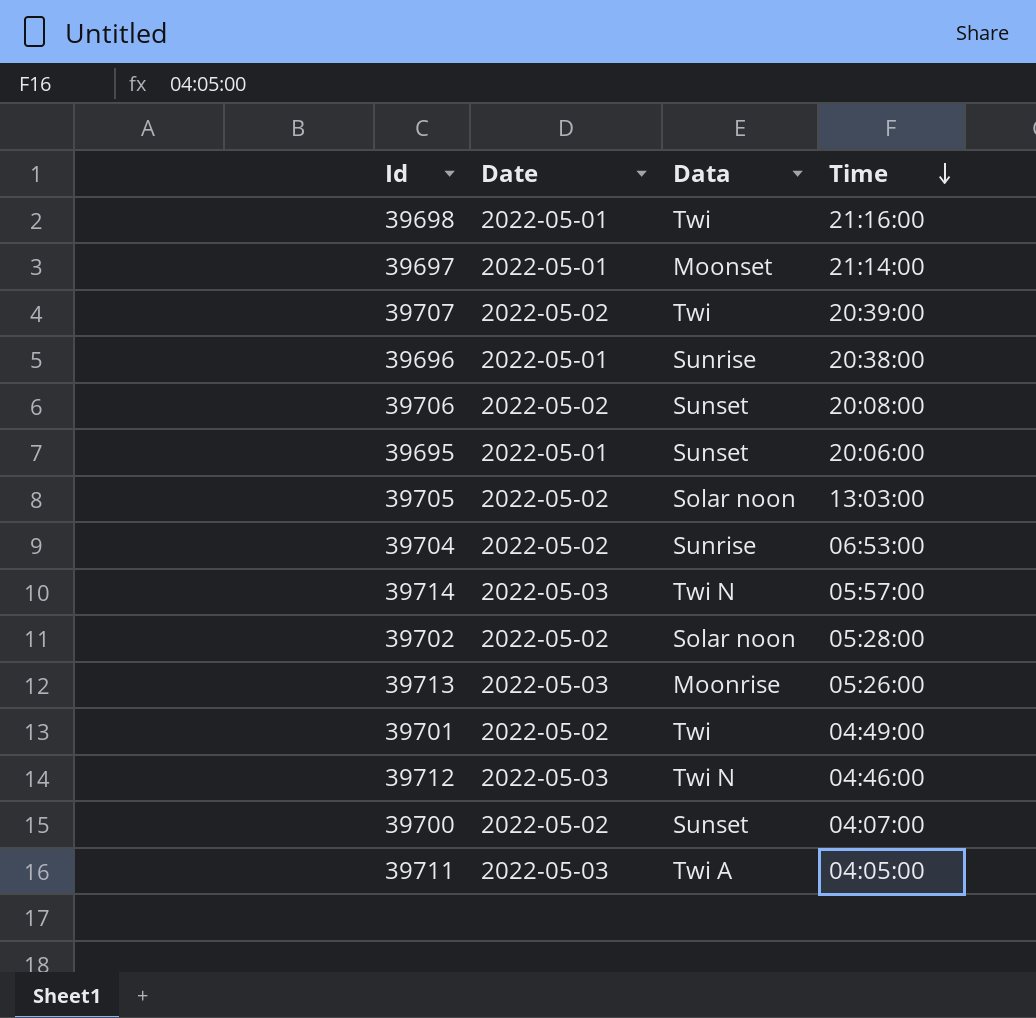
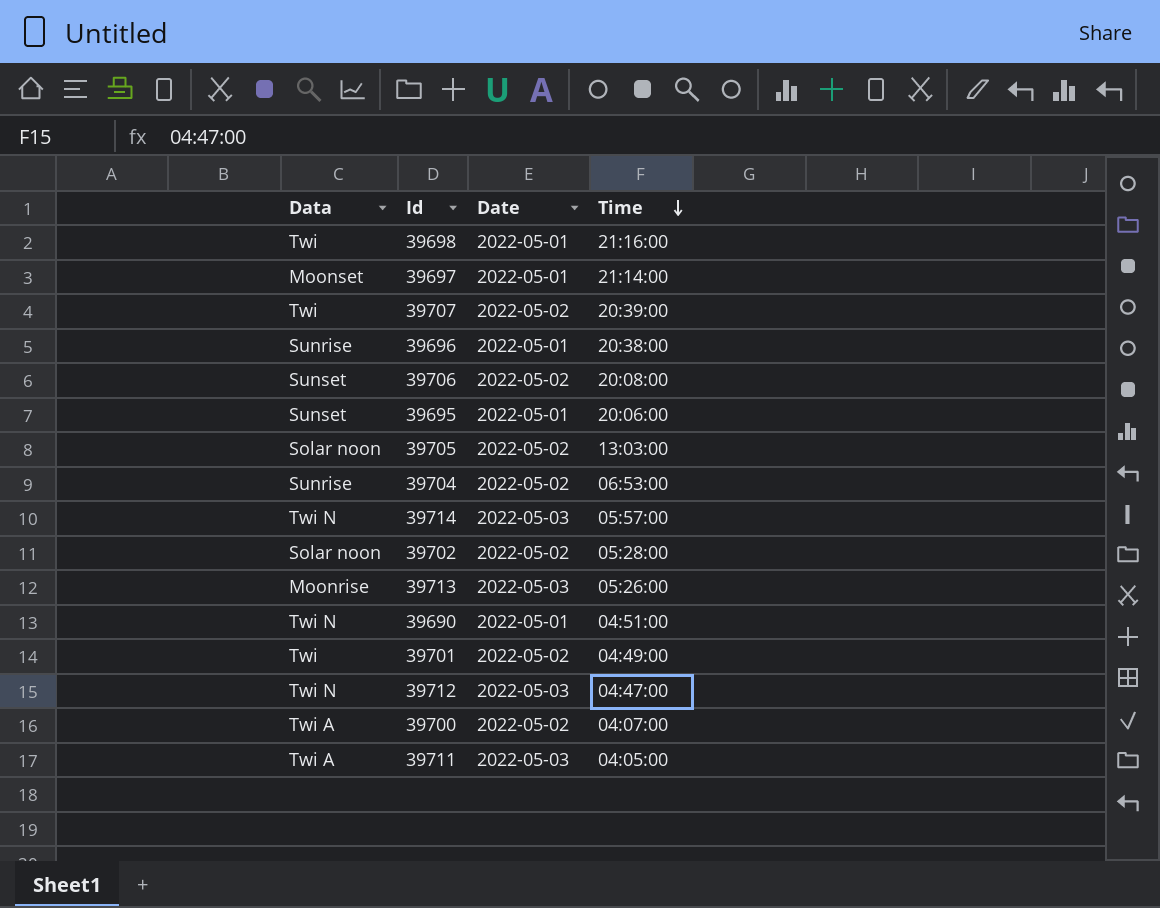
column Data | position: 3 -> 1
row 39690: none -> Twi N | 2022-05-01 | 04:51:00
39712 | Time: 04:46:00 -> 04:47:00
39700 | Data: Sunset -> Twi A

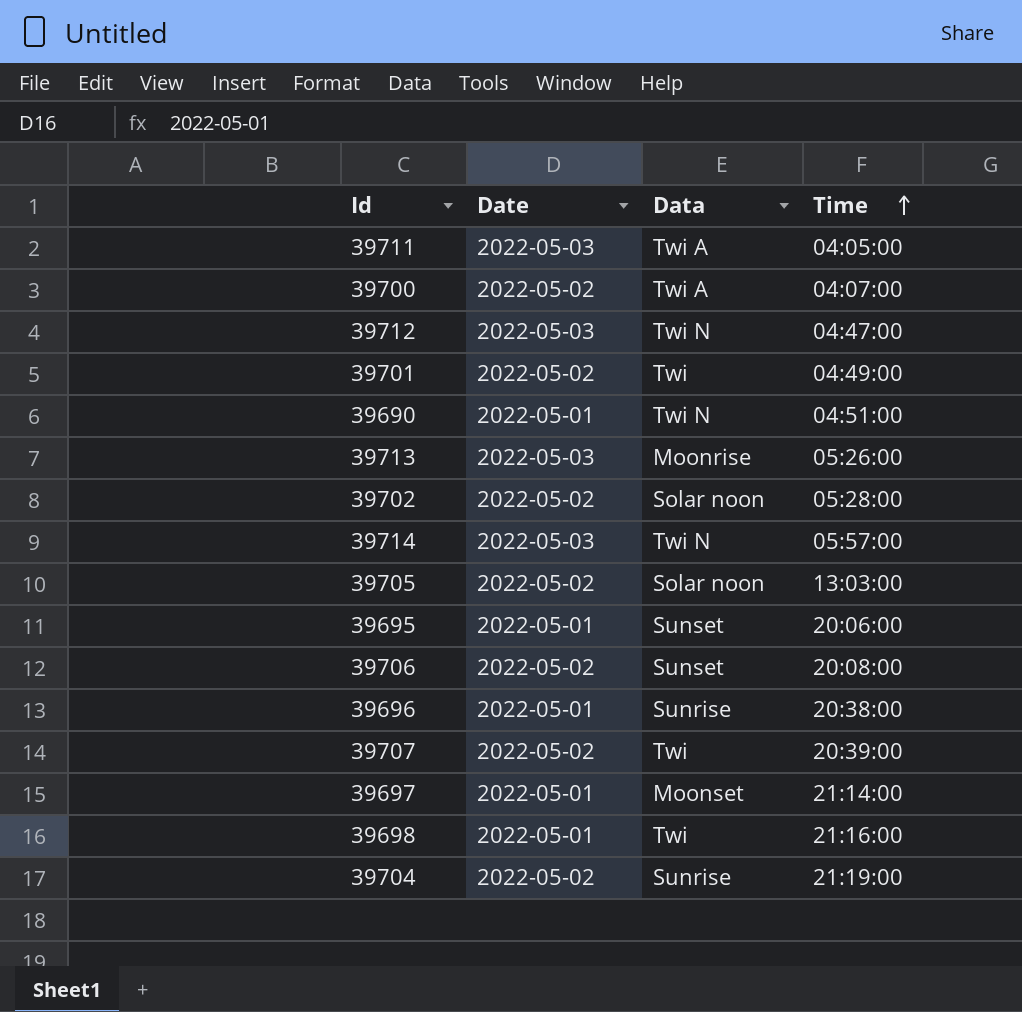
row order: Time descending -> Time ascending
column Data | position: 1 -> 3
39704 | Time: 06:53:00 -> 21:19:00

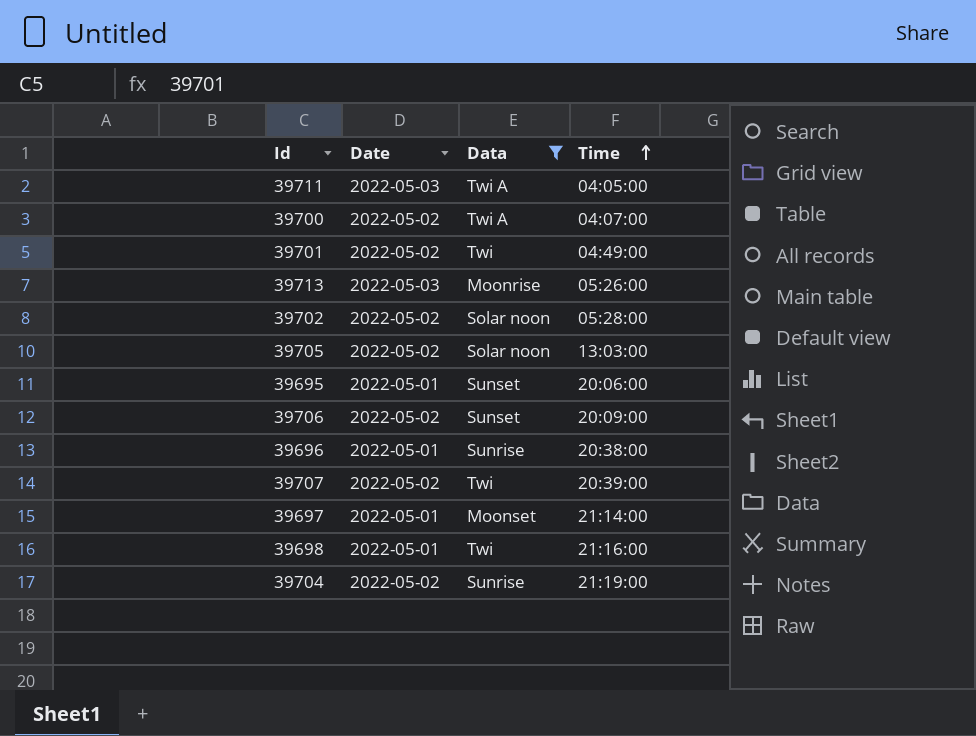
filter: none -> Data != Twi N
39706 | Time: 20:08:00 -> 20:09:00

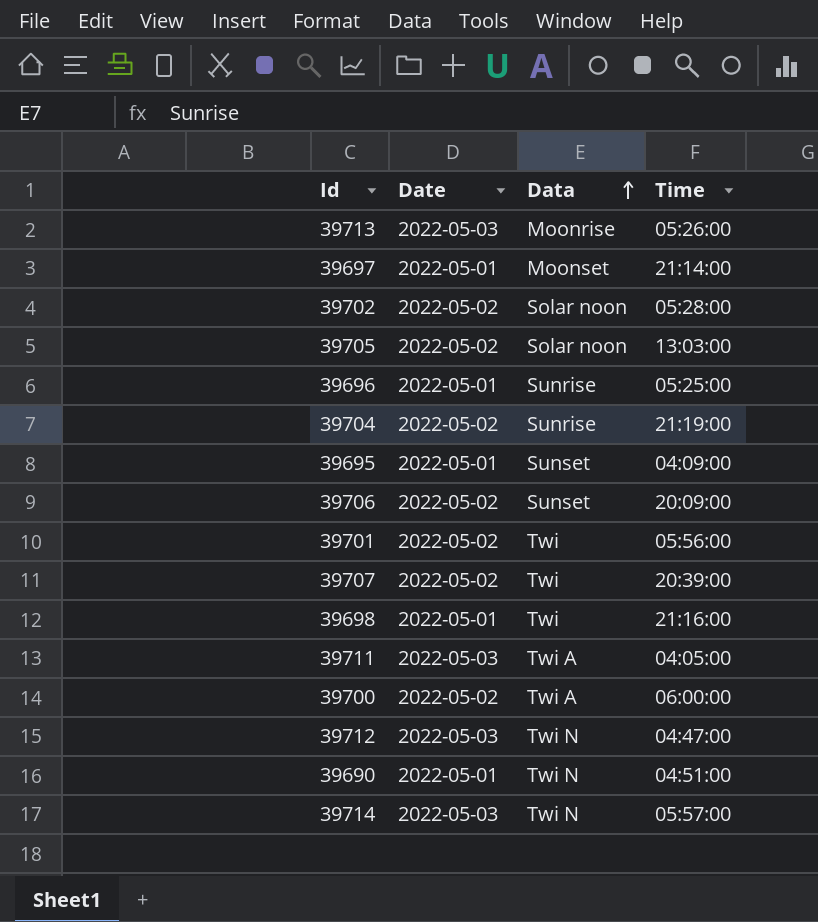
filter: Data != Twi N -> none
row order: Time ascending -> Data ascending
39696 | Time: 20:38:00 -> 05:25:00
39695 | Time: 20:06:00 -> 04:09:00
39701 | Time: 04:49:00 -> 05:56:00
39700 | Time: 04:07:00 -> 06:00:00

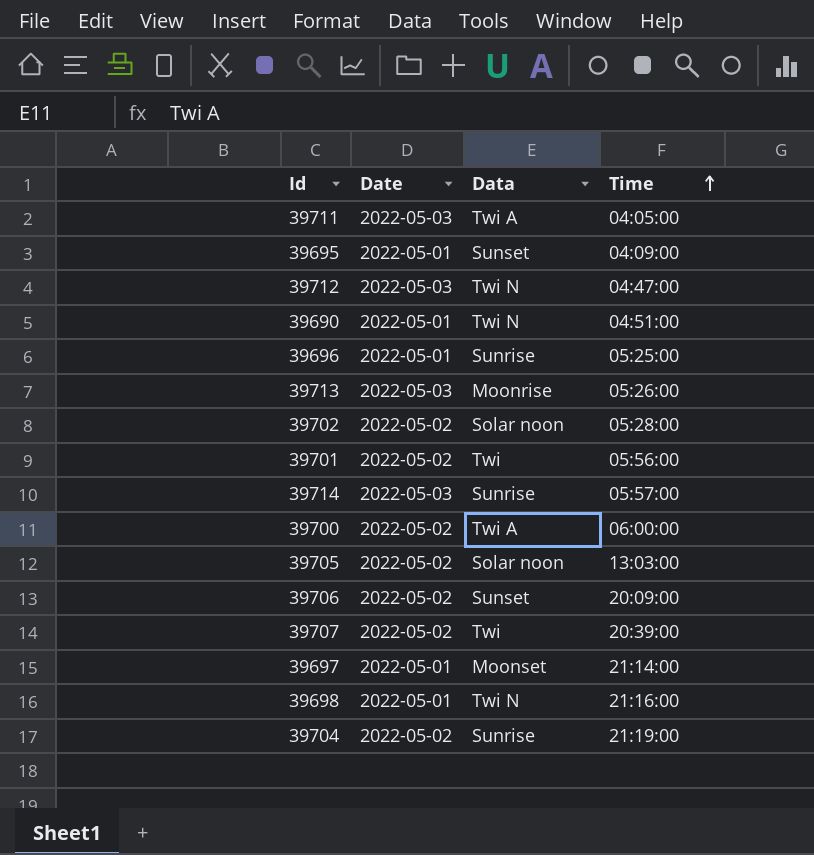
row order: Data ascending -> Time ascending
39714 | Data: Twi N -> Sunrise
39698 | Data: Twi -> Twi N

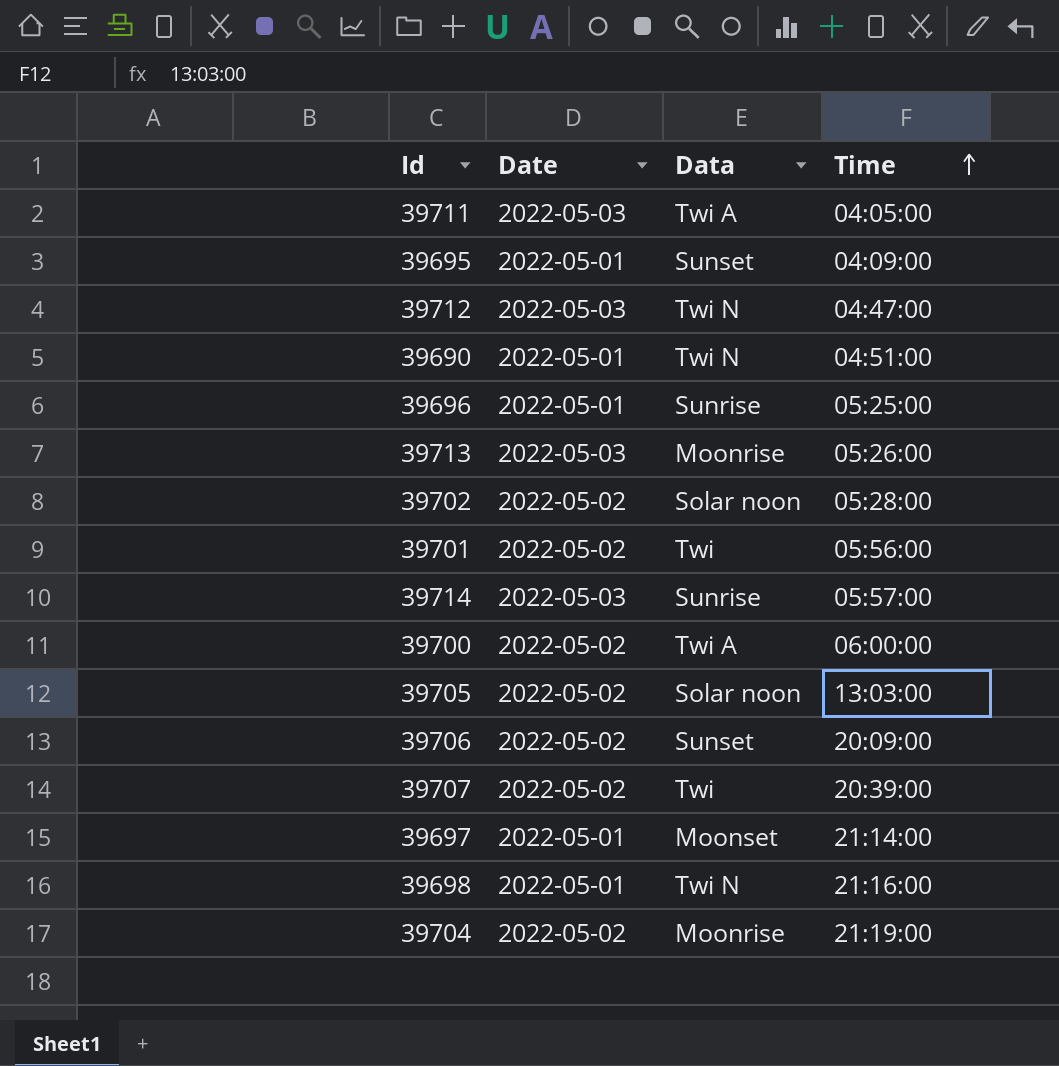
39704 | Data: Sunrise -> Moonrise

